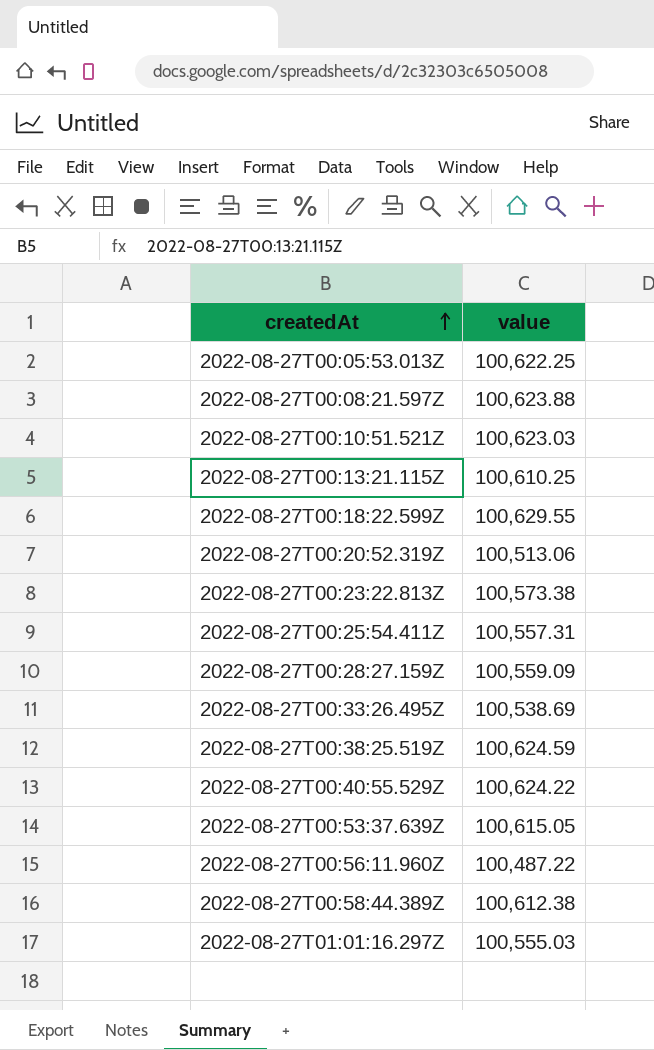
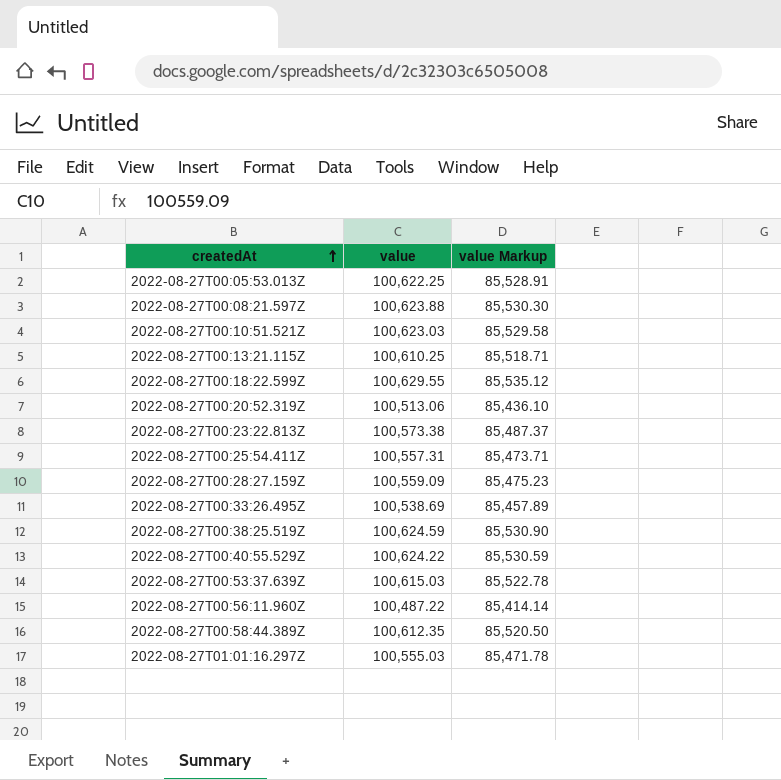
column value Markup | formula: none -> [value] * 0.85
2022-08-27T00:53:37.639Z | value: 100,615.05 -> 100,615.03
2022-08-27T00:58:44.389Z | value: 100,612.38 -> 100,612.35

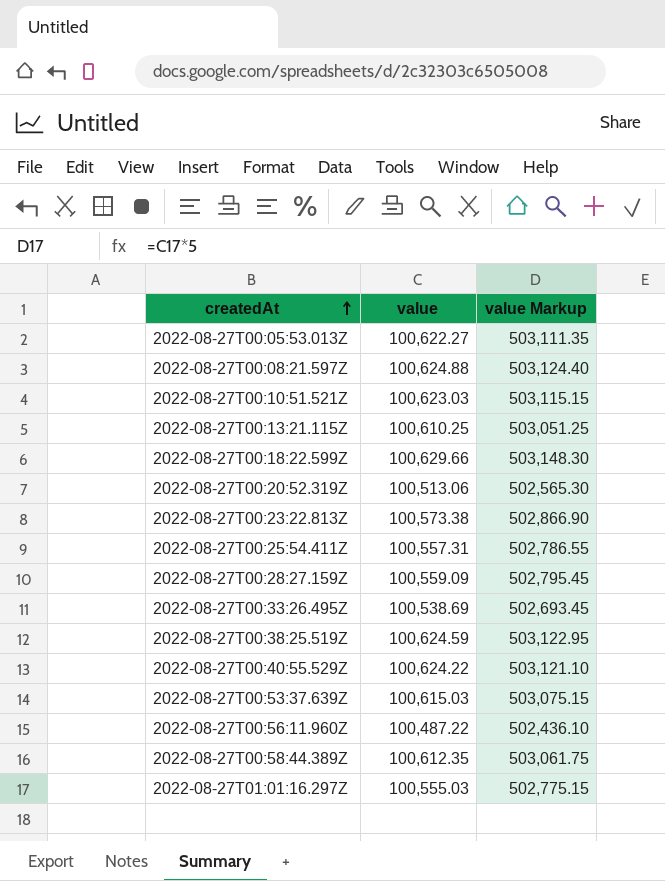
column value Markup | formula: [value] * 0.85 -> [value] * 5
2022-08-27T00:05:53.013Z | value: 100,622.25 -> 100,622.27
2022-08-27T00:08:21.597Z | value: 100,623.88 -> 100,624.88
2022-08-27T00:18:22.599Z | value: 100,629.55 -> 100,629.66

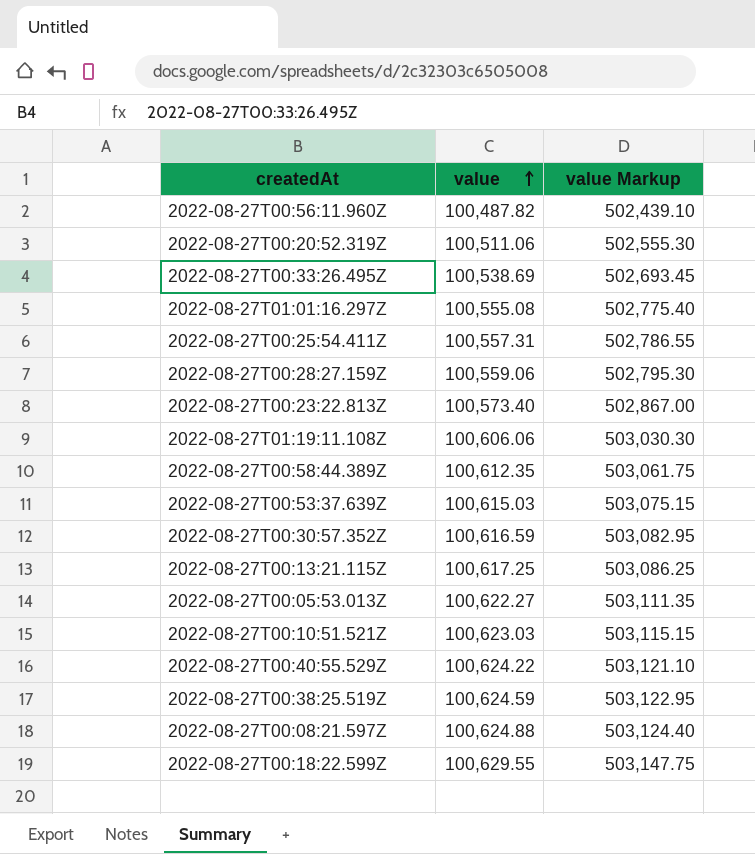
row order: createdAt ascending -> value ascending
2022-08-27T00:56:11.960Z | value: 100,487.22 -> 100,487.82
2022-08-27T00:56:11.960Z | value Markup: 502,436.10 -> 502,439.10
2022-08-27T00:20:52.319Z | value: 100,513.06 -> 100,511.06
2022-08-27T00:20:52.319Z | value Markup: 502,565.30 -> 502,555.30
2022-08-27T01:01:16.297Z | value: 100,555.03 -> 100,555.08
2022-08-27T01:01:16.297Z | value Markup: 502,775.15 -> 502,775.40
2022-08-27T00:28:27.159Z | value: 100,559.09 -> 100,559.06
2022-08-27T00:28:27.159Z | value Markup: 502,795.45 -> 502,795.30
2022-08-27T00:23:22.813Z | value: 100,573.38 -> 100,573.40
2022-08-27T00:23:22.813Z | value Markup: 502,866.90 -> 502,867.00
row 2022-08-27T01:19:11.108Z: none -> 100,606.06 | 503,030.30
row 2022-08-27T00:30:57.352Z: none -> 100,616.59 | 503,082.95
2022-08-27T00:13:21.115Z | value: 100,610.25 -> 100,617.25
2022-08-27T00:13:21.115Z | value Markup: 503,051.25 -> 503,086.25
2022-08-27T00:18:22.599Z | value: 100,629.66 -> 100,629.55
2022-08-27T00:18:22.599Z | value Markup: 503,148.30 -> 503,147.75

